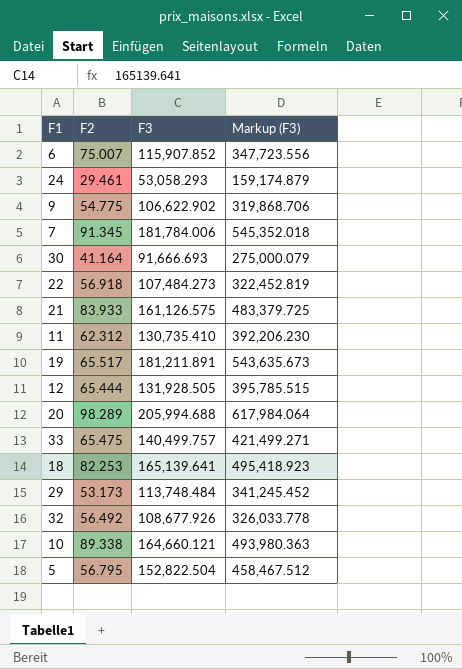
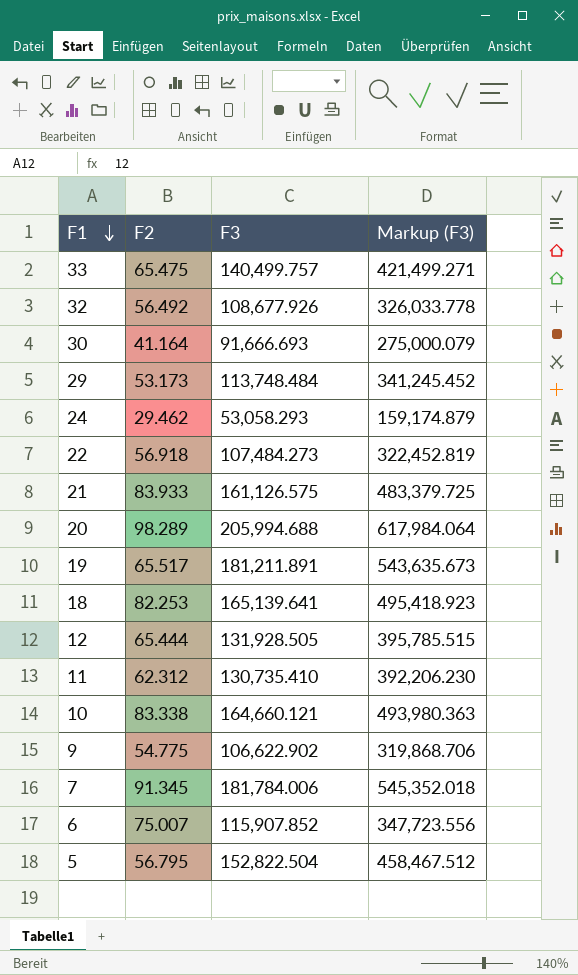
row order: none -> F1 descending
24 | F2: 29.461 -> 29.462
10 | F2: 89.338 -> 83.338

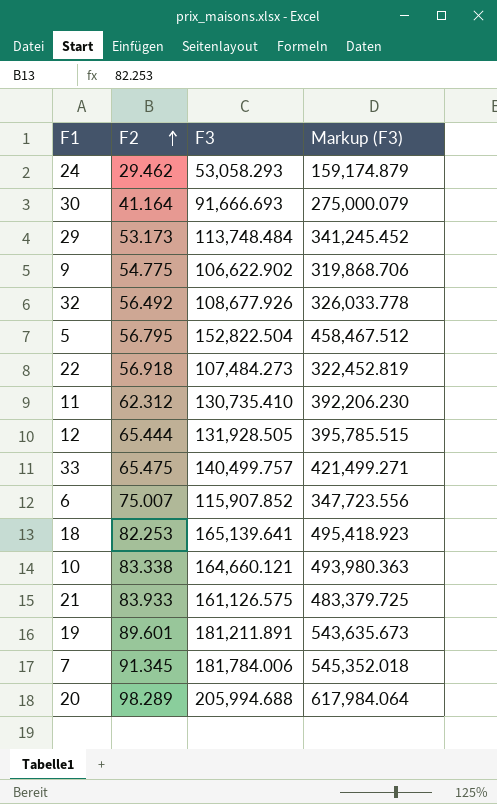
row order: F1 descending -> F2 ascending
19 | F2: 65.517 -> 89.601

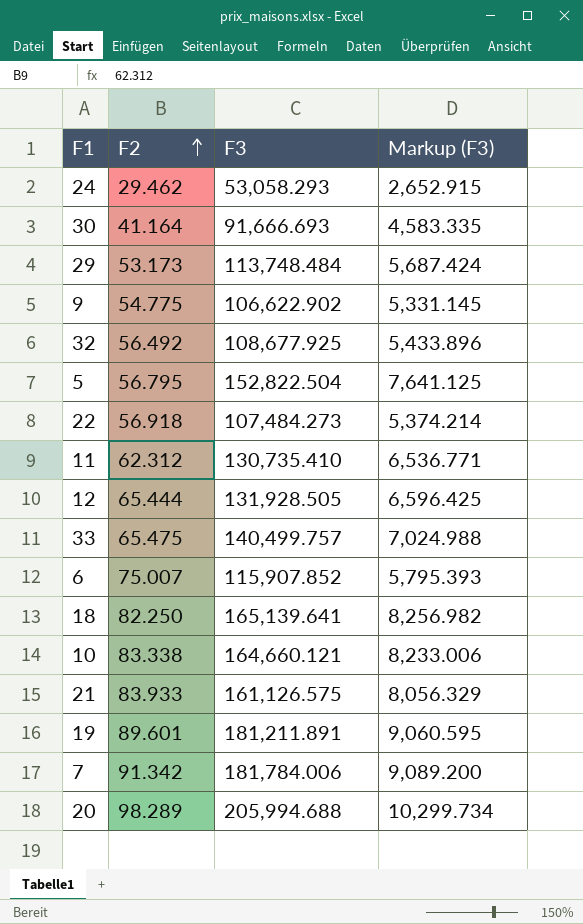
column Markup (F3) | formula: [F3] * 3 -> [F3] * 0.05
32 | F3: 108,677.926 -> 108,677.925
18 | F2: 82.253 -> 82.250
7 | F2: 91.345 -> 91.342

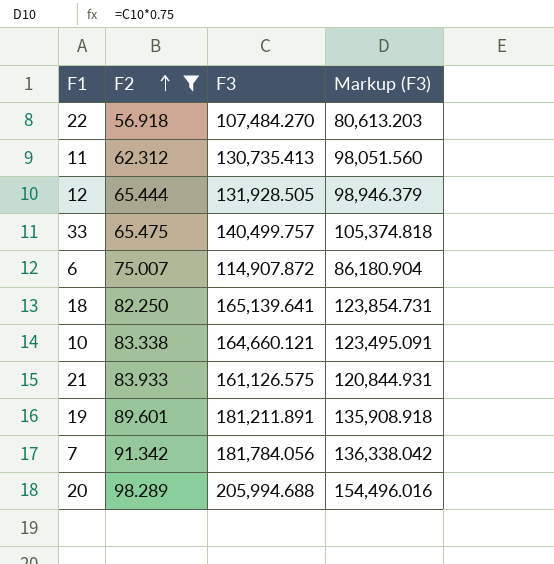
filter: none -> F2 >= 56.918
column Markup (F3) | formula: [F3] * 0.05 -> [F3] * 0.75
22 | F3: 107,484.273 -> 107,484.270
11 | F3: 130,735.410 -> 130,735.413
6 | F3: 115,907.852 -> 114,907.872
7 | F3: 181,784.006 -> 181,784.056

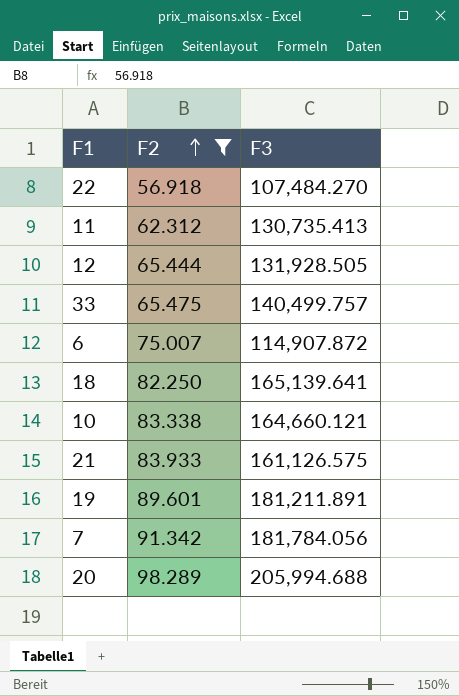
column Markup (F3) | formula: [F3] * 0.75 -> none

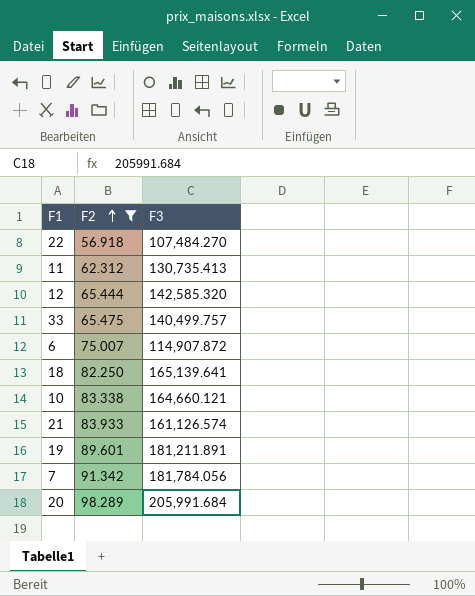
12 | F3: 131,928.505 -> 142,585.320
21 | F3: 161,126.575 -> 161,126.574
20 | F3: 205,994.688 -> 205,991.684

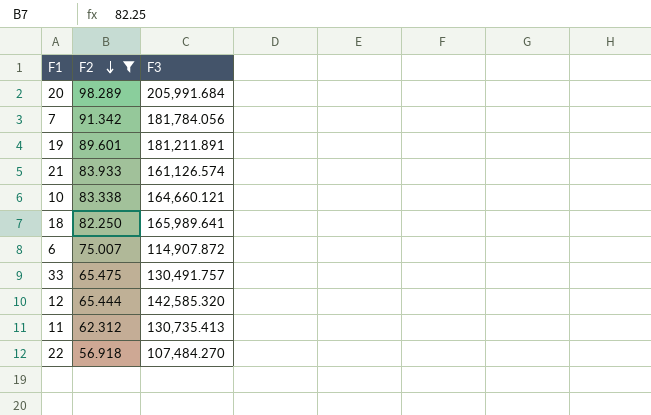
row order: F2 ascending -> F2 descending
18 | F3: 165,139.641 -> 165,989.641
33 | F3: 140,499.757 -> 130,491.757

